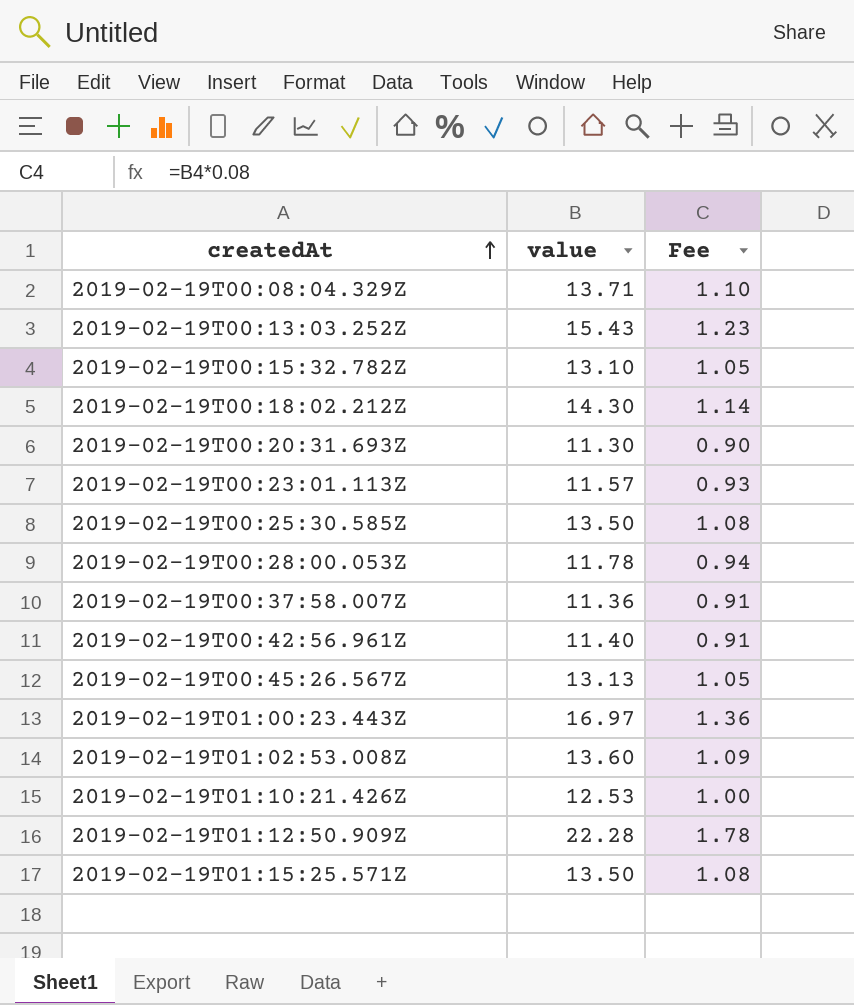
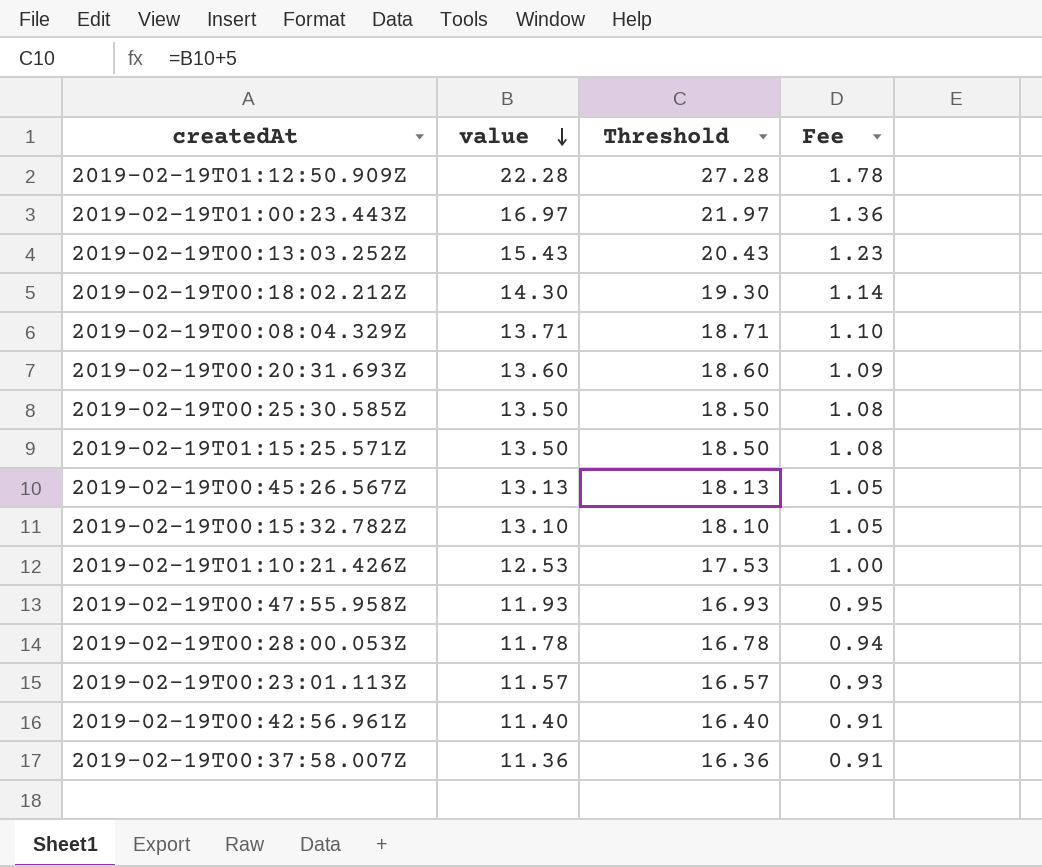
row order: createdAt ascending -> value descending
column Threshold | formula: none -> [value] + 5
row 2019-02-19T01:02:53.008Z: 13.60 | 1.09 -> none
2019-02-19T00:20:31.693Z | value: 11.30 -> 13.60
2019-02-19T00:20:31.693Z | Fee: 0.90 -> 1.09
row 2019-02-19T00:47:55.958Z: none -> 11.93 | 16.93 | 0.95

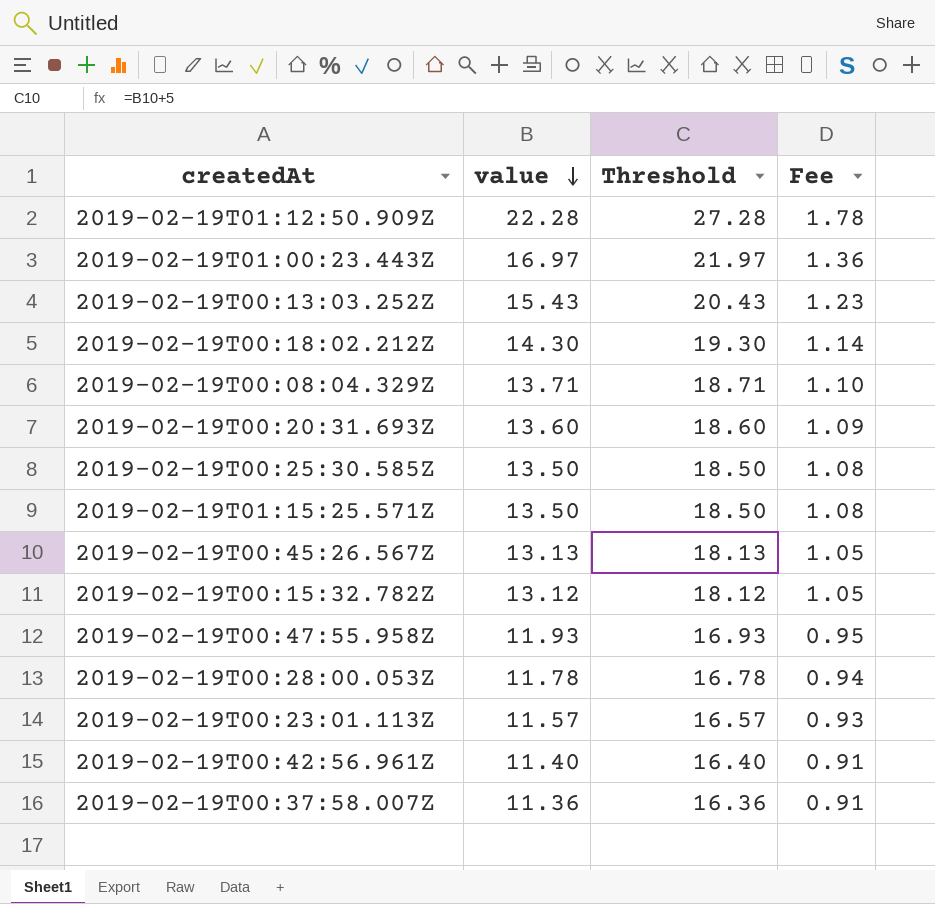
row 2019-02-19T01:10:21.426Z: 12.53 | 17.53 | 1.00 -> none
2019-02-19T00:15:32.782Z | value: 13.10 -> 13.12
2019-02-19T00:15:32.782Z | Threshold: 18.10 -> 18.12

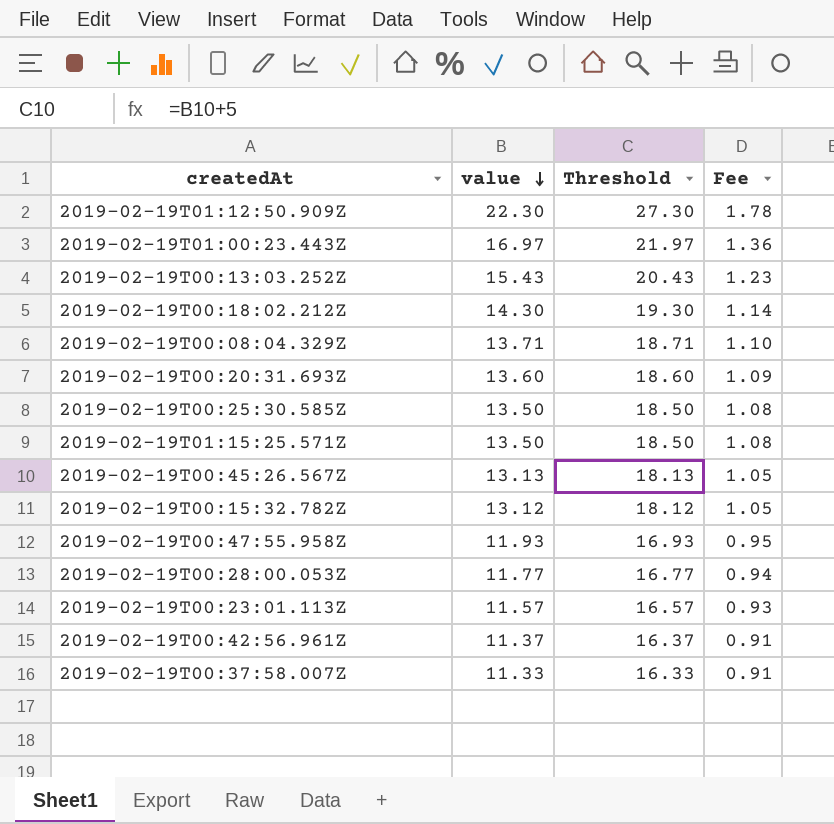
2019-02-19T01:12:50.909Z | value: 22.28 -> 22.30
2019-02-19T01:12:50.909Z | Threshold: 27.28 -> 27.30
2019-02-19T00:28:00.053Z | value: 11.78 -> 11.77
2019-02-19T00:28:00.053Z | Threshold: 16.78 -> 16.77
2019-02-19T00:42:56.961Z | value: 11.40 -> 11.37
2019-02-19T00:42:56.961Z | Threshold: 16.40 -> 16.37
2019-02-19T00:37:58.007Z | value: 11.36 -> 11.33
2019-02-19T00:37:58.007Z | Threshold: 16.36 -> 16.33

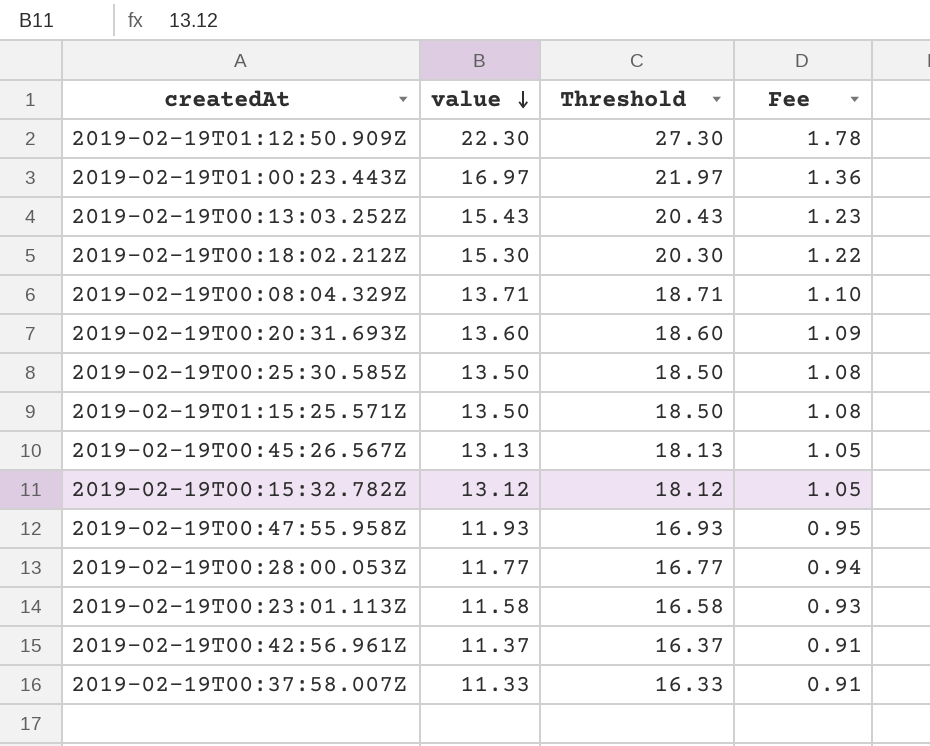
2019-02-19T00:18:02.212Z | value: 14.30 -> 15.30
2019-02-19T00:18:02.212Z | Threshold: 19.30 -> 20.30
2019-02-19T00:18:02.212Z | Fee: 1.14 -> 1.22
2019-02-19T00:23:01.113Z | value: 11.57 -> 11.58
2019-02-19T00:23:01.113Z | Threshold: 16.57 -> 16.58

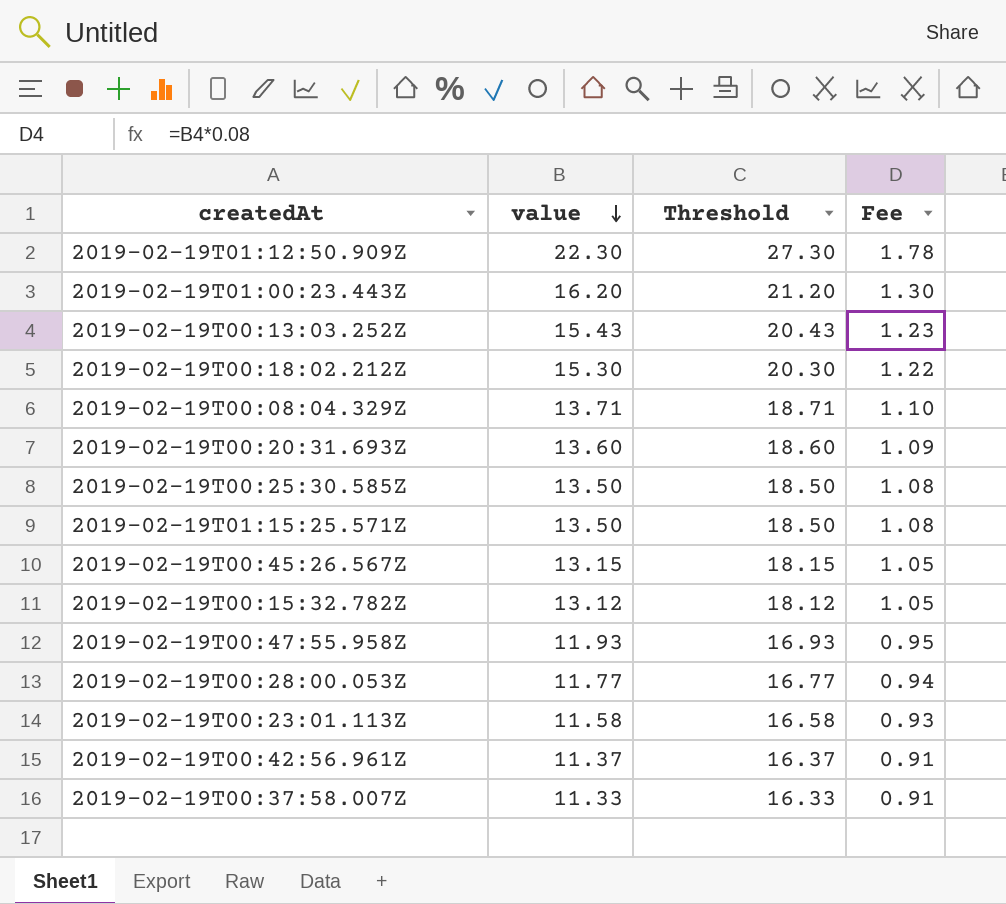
2019-02-19T01:00:23.443Z | value: 16.97 -> 16.20
2019-02-19T01:00:23.443Z | Threshold: 21.97 -> 21.20
2019-02-19T01:00:23.443Z | Fee: 1.36 -> 1.30
2019-02-19T00:45:26.567Z | value: 13.13 -> 13.15
2019-02-19T00:45:26.567Z | Threshold: 18.13 -> 18.15

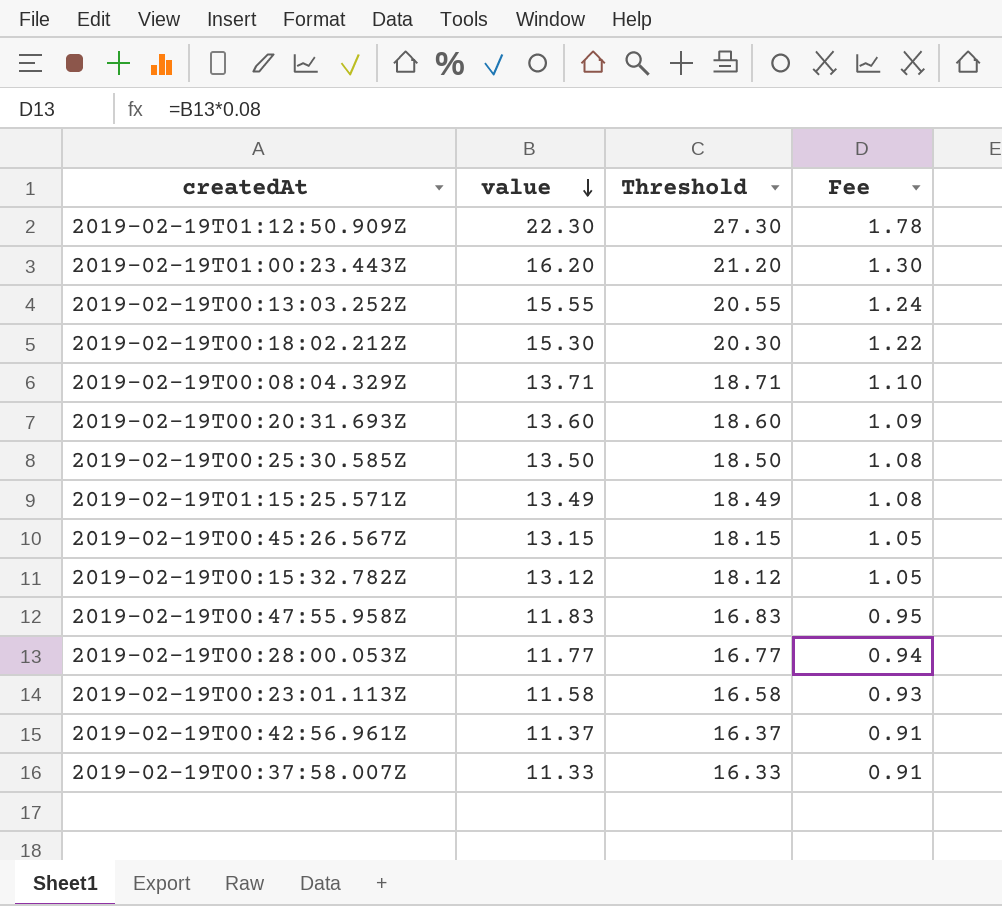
2019-02-19T00:13:03.252Z | value: 15.43 -> 15.55
2019-02-19T00:13:03.252Z | Threshold: 20.43 -> 20.55
2019-02-19T00:13:03.252Z | Fee: 1.23 -> 1.24
2019-02-19T01:15:25.571Z | value: 13.50 -> 13.49
2019-02-19T01:15:25.571Z | Threshold: 18.50 -> 18.49
2019-02-19T00:47:55.958Z | value: 11.93 -> 11.83
2019-02-19T00:47:55.958Z | Threshold: 16.93 -> 16.83

